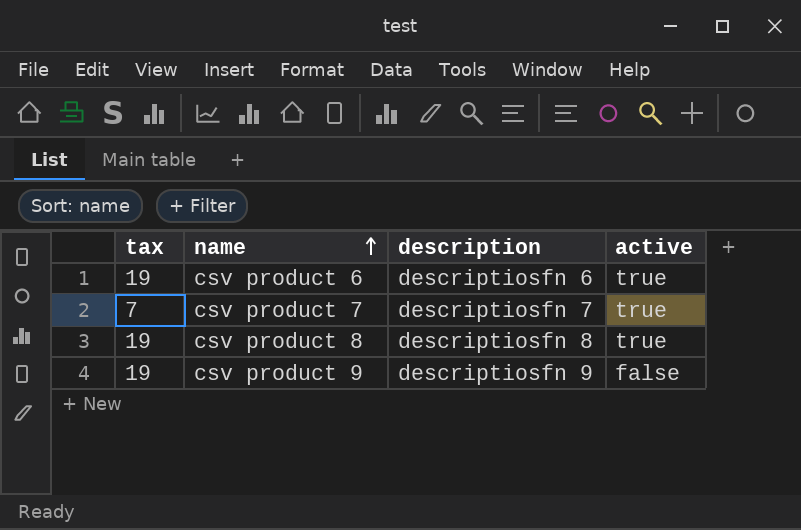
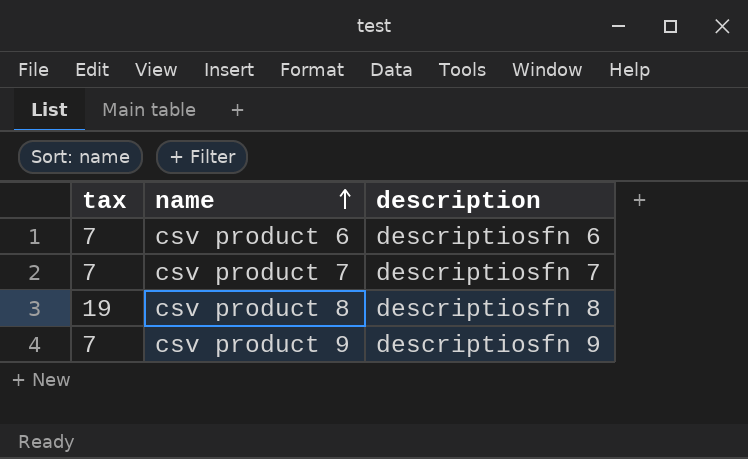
column active | position: 4 -> none
csv product 6 | tax: 19 -> 7
csv product 9 | tax: 19 -> 7

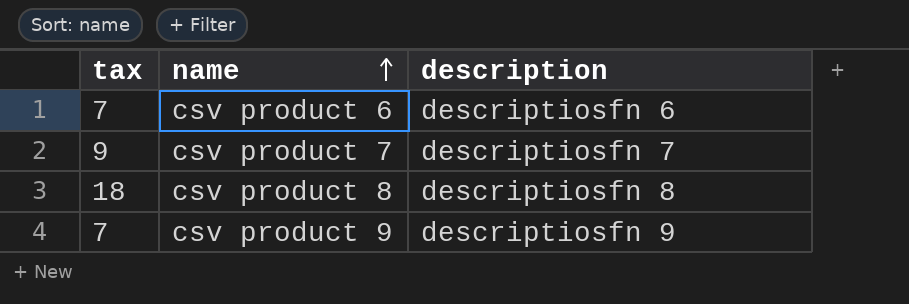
csv product 7 | tax: 7 -> 9
csv product 8 | tax: 19 -> 18

